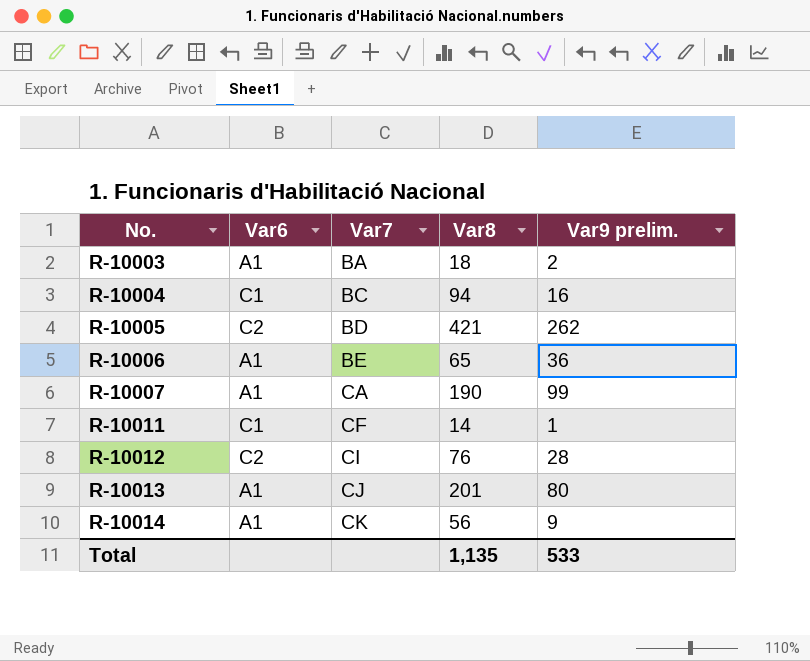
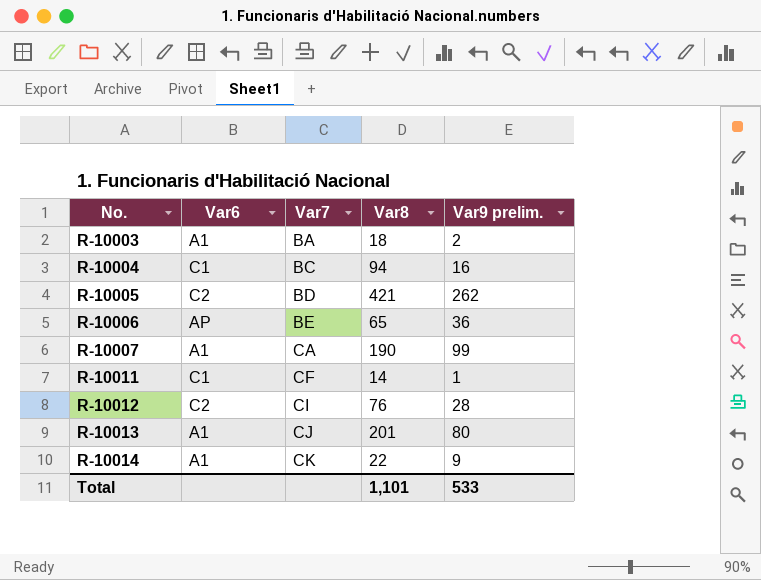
R-10006 | Var6: A1 -> AP
R-10014 | Var8: 56 -> 22
Total | Var8: 1,135 -> 1,101

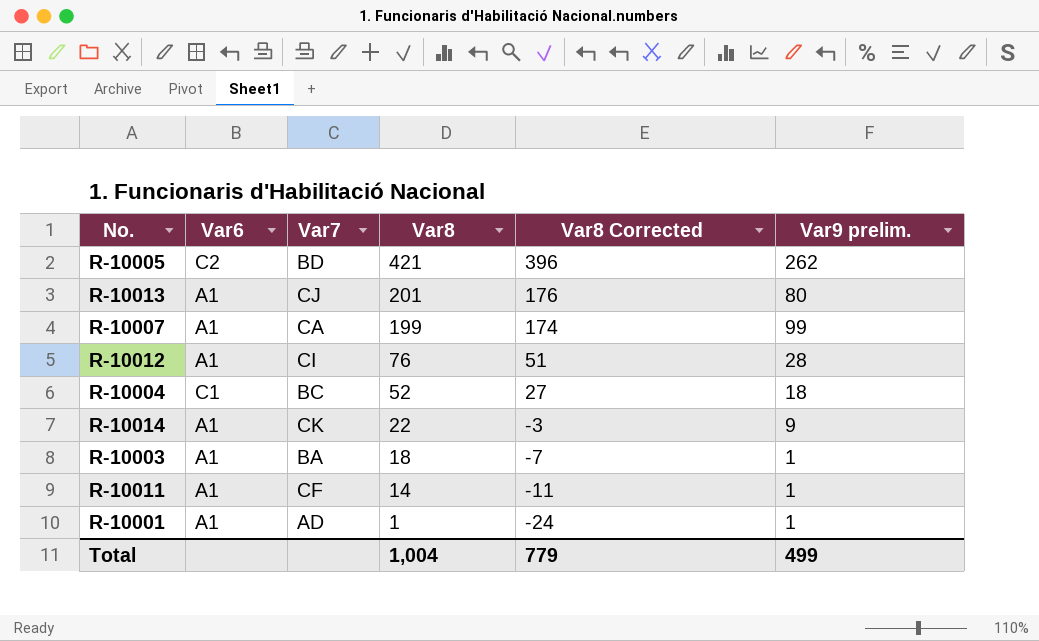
row order: No. ascending -> Var8 descending
column Var8 Corrected | formula: none -> [Var8] - 25
row R-10006: AP | BE | 65 | 36 -> none
R-10007 | Var8: 190 -> 199
R-10012 | Var6: C2 -> A1
R-10004 | Var8: 94 -> 52
R-10004 | Var9 prelim.: 16 -> 18
R-10003 | Var9 prelim.: 2 -> 1
R-10011 | Var6: C1 -> A1
row R-10001: none -> A1 | AD | 1 | -24 | 1
Total | Var8: 1,101 -> 1,004
Total | Var9 prelim.: 533 -> 499

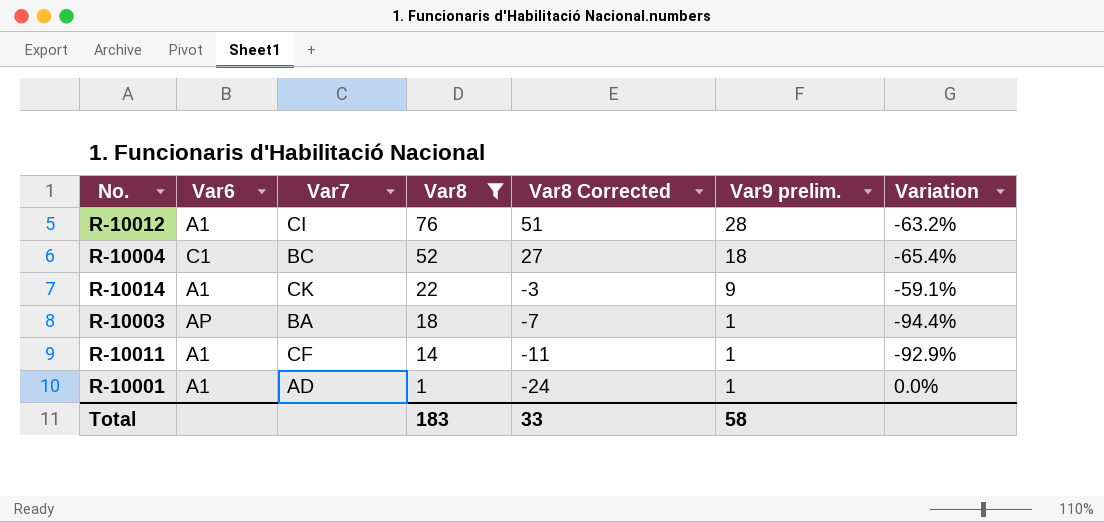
filter: none -> Var8 <= 76
column Variation | formula: none -> ([Var9 prelim.] - [Var8]) / [Var8]
R-10003 | Var6: A1 -> AP
Total | Var8: 1,004 -> 183
Total | Var8 Corrected: 779 -> 33
Total | Var9 prelim.: 499 -> 58

